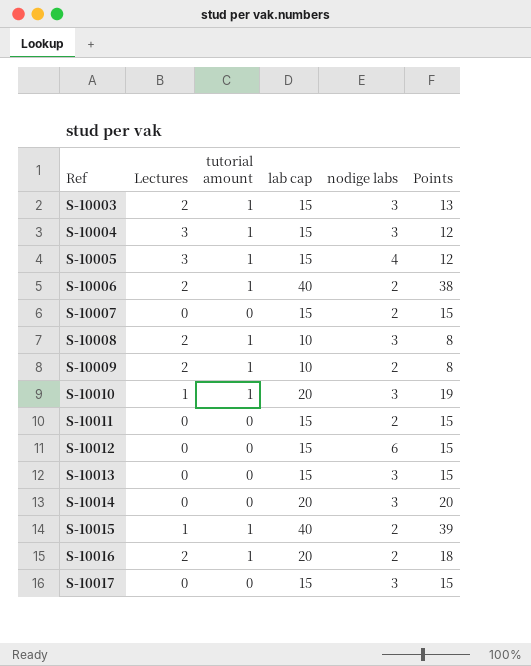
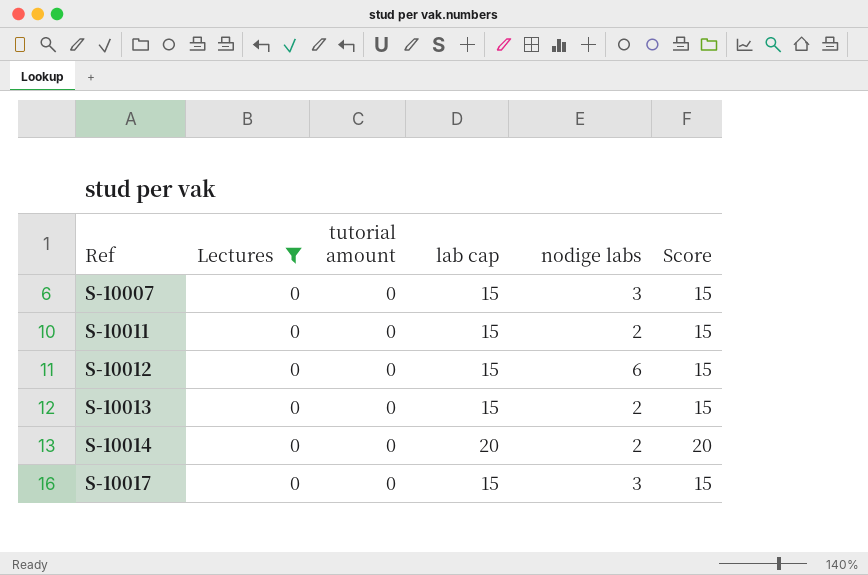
filter: none -> Lectures = 0
column name: Points -> Score
S-10007 | nodige labs: 2 -> 3
S-10013 | nodige labs: 3 -> 2
S-10014 | nodige labs: 3 -> 2

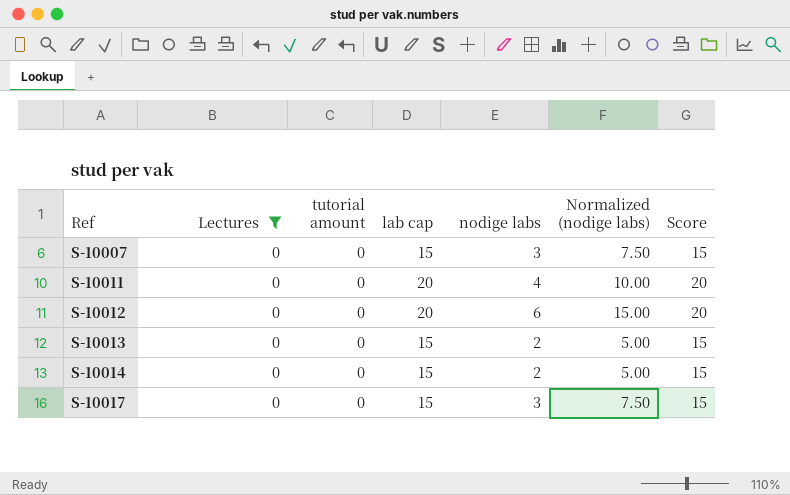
column Normalized (nodige labs) | formula: none -> [nodige labs] * 2.5
S-10011 | lab cap: 15 -> 20
S-10011 | nodige labs: 2 -> 4
S-10011 | Score: 15 -> 20
S-10012 | lab cap: 15 -> 20
S-10012 | Score: 15 -> 20
S-10014 | lab cap: 20 -> 15
S-10014 | Score: 20 -> 15

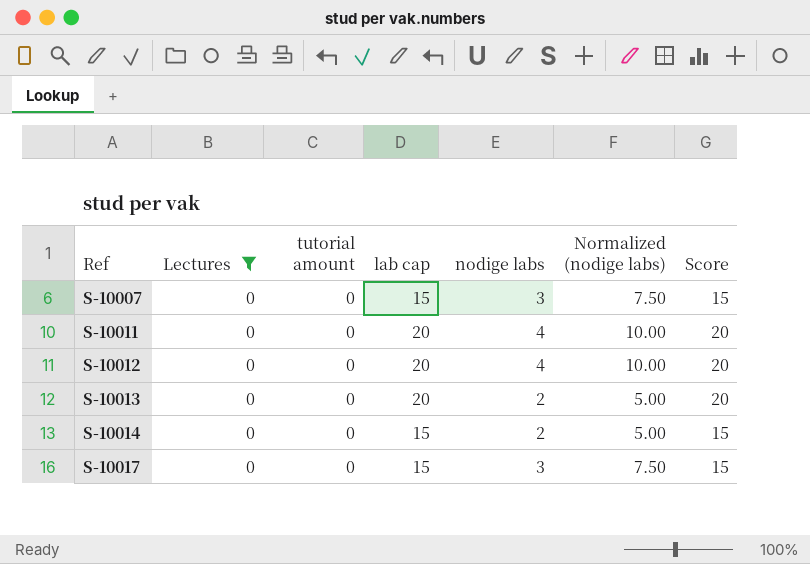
S-10012 | nodige labs: 6 -> 4
S-10012 | Normalized (nodige labs): 15.00 -> 10.00
S-10013 | lab cap: 15 -> 20
S-10013 | Score: 15 -> 20

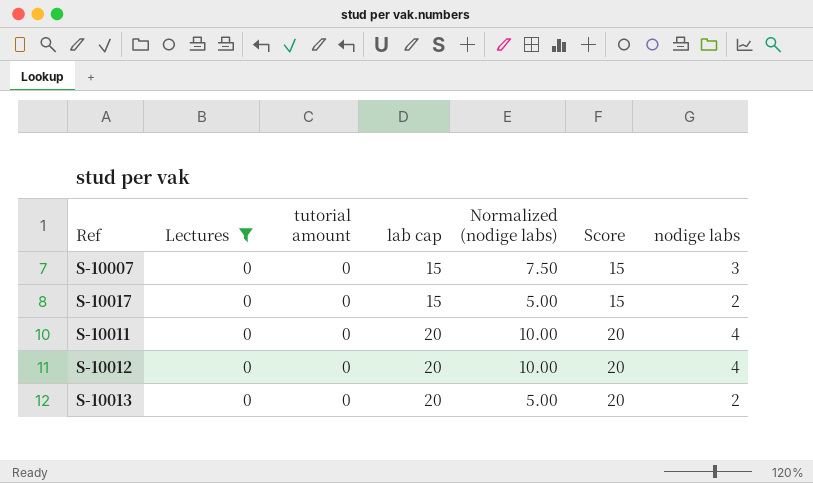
row order: Ref ascending -> lab cap ascending
column nodige labs | position: 5 -> 7
row S-10014: 0 | 0 | 15 | 2 | 5.00 | 15 -> none
S-10017 | Normalized (nodige labs): 7.50 -> 5.00
S-10017 | nodige labs: 3 -> 2

